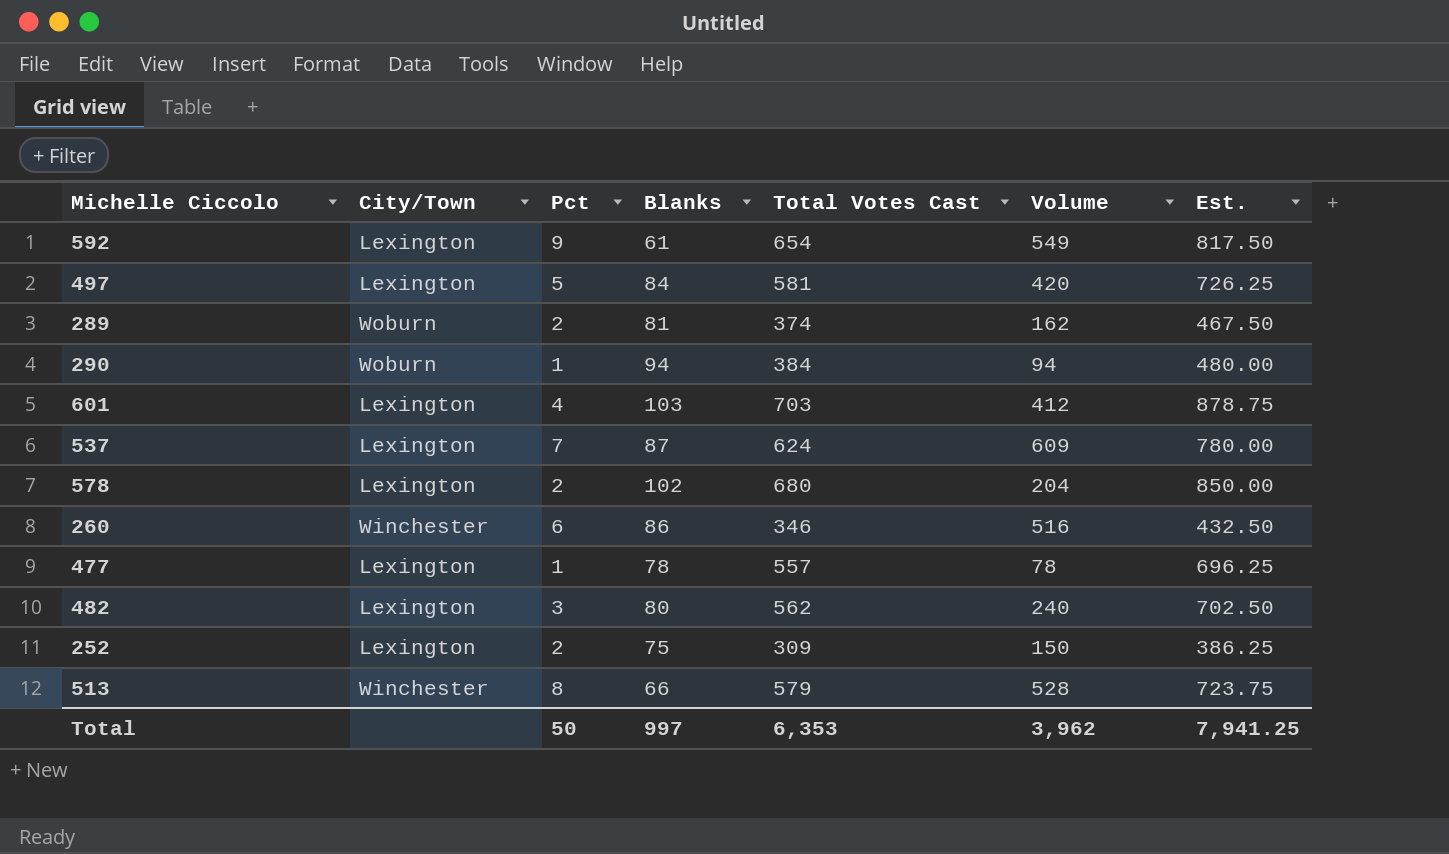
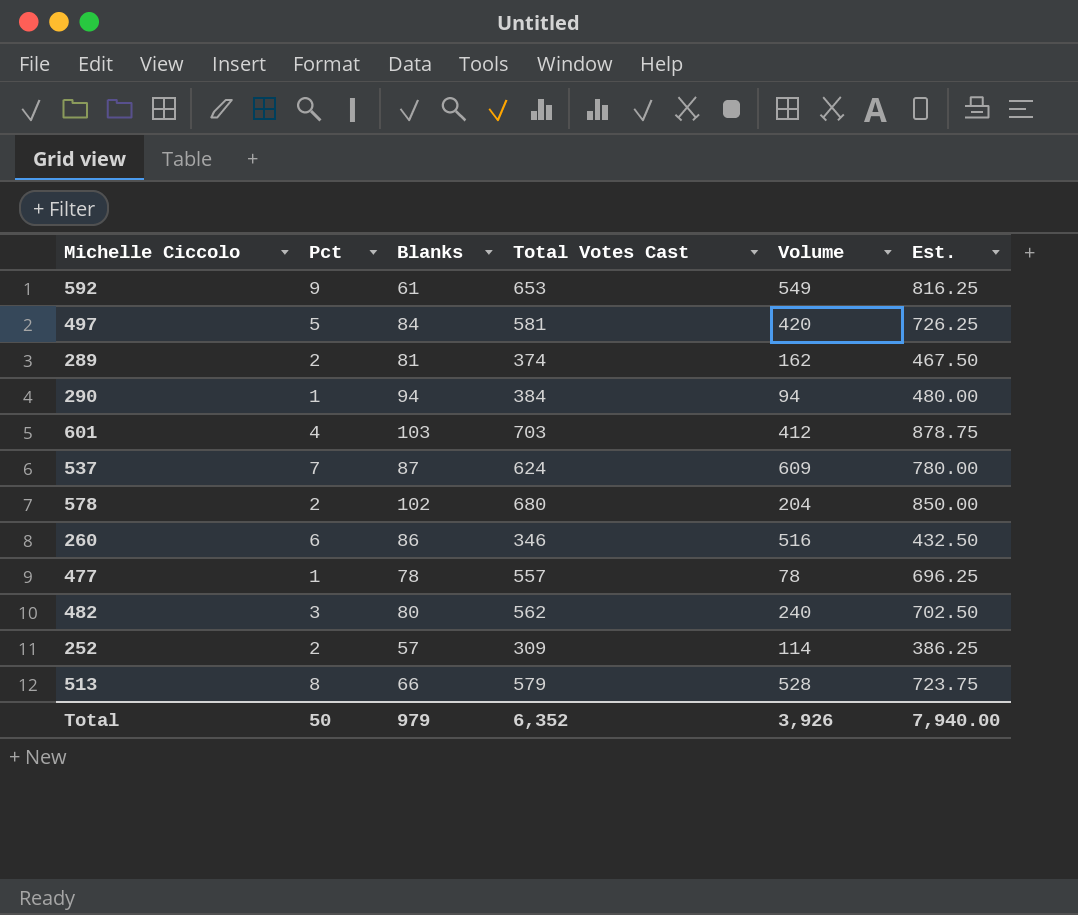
column City/Town | position: 2 -> none
592 | Total Votes Cast: 654 -> 653
592 | Est.: 817.50 -> 816.25
252 | Blanks: 75 -> 57
252 | Volume: 150 -> 114
Total | Blanks: 997 -> 979
Total | Total Votes Cast: 6,353 -> 6,352
Total | Volume: 3,962 -> 3,926
Total | Est.: 7,941.25 -> 7,940.00

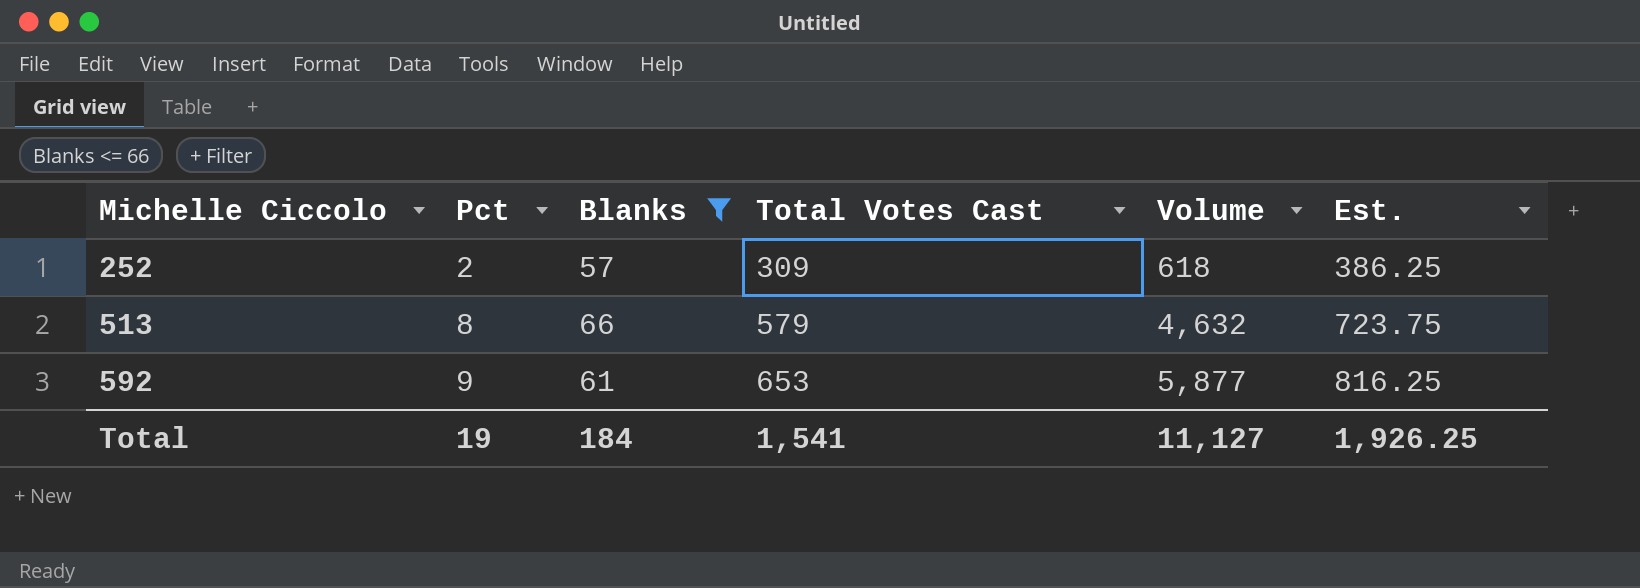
filter: none -> Blanks <= 66
row order: none -> Michelle Ciccolo ascending
column Volume | formula: [Pct] * [Blanks] -> [Pct] * [Total Votes Cast]
Total | Pct: 50 -> 19
Total | Blanks: 979 -> 184
Total | Total Votes Cast: 6,352 -> 1,541
Total | Volume: 3,926 -> 11,127
Total | Est.: 7,940.00 -> 1,926.25

